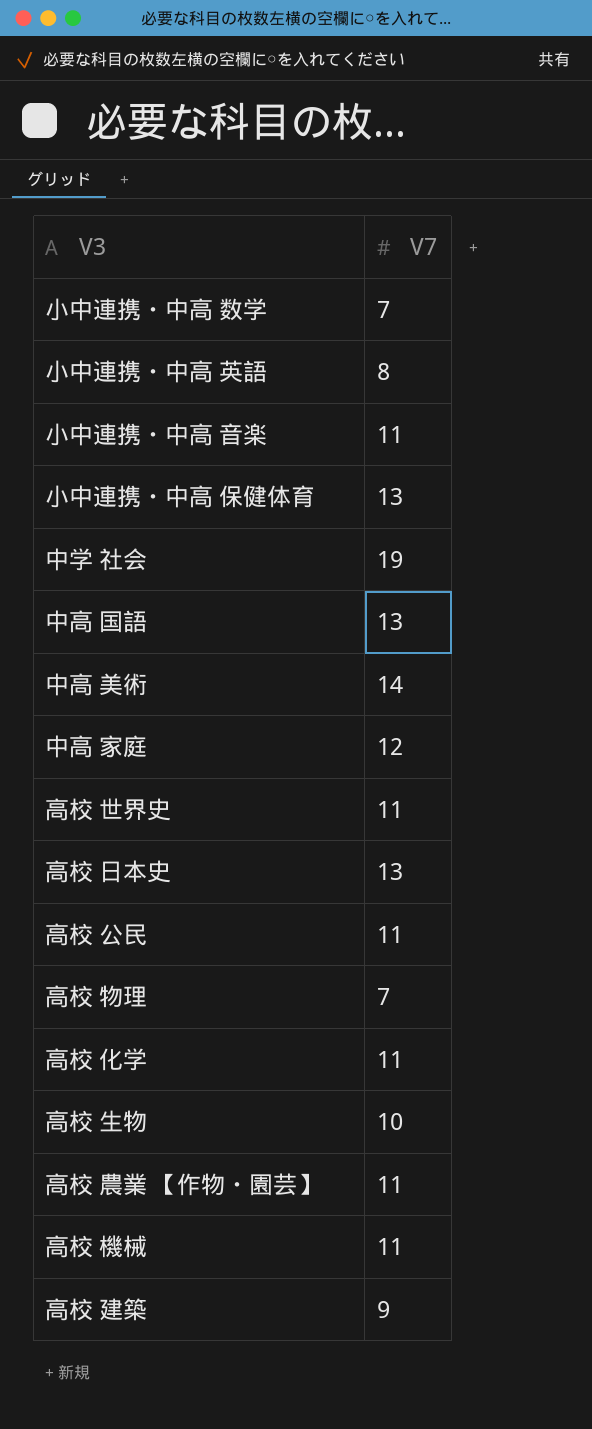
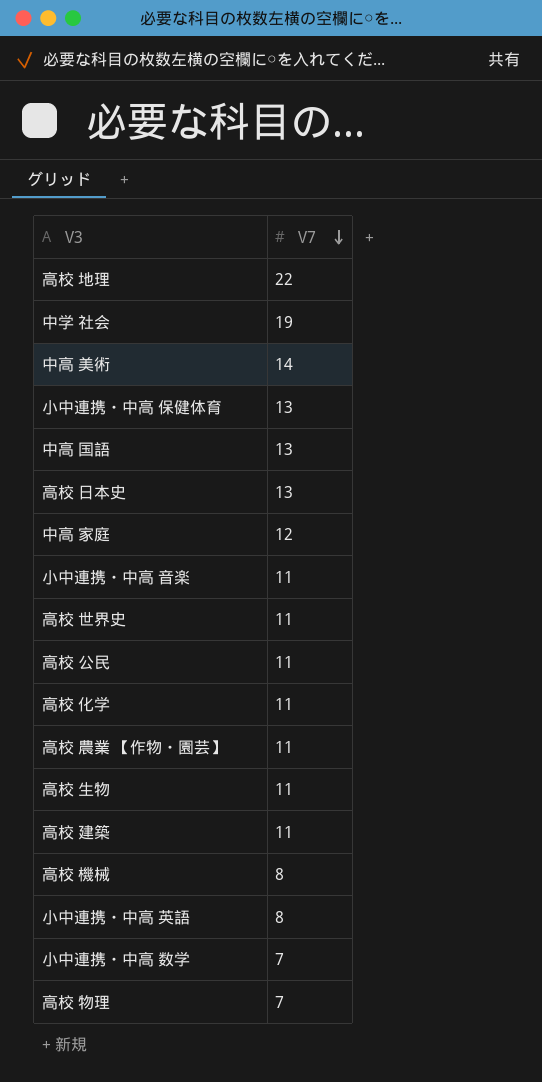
row order: none -> V7 descending
row 高校 地理: none -> 22
高校 生物 | V7: 10 -> 11
高校 建築 | V7: 9 -> 11
高校 機械 | V7: 11 -> 8

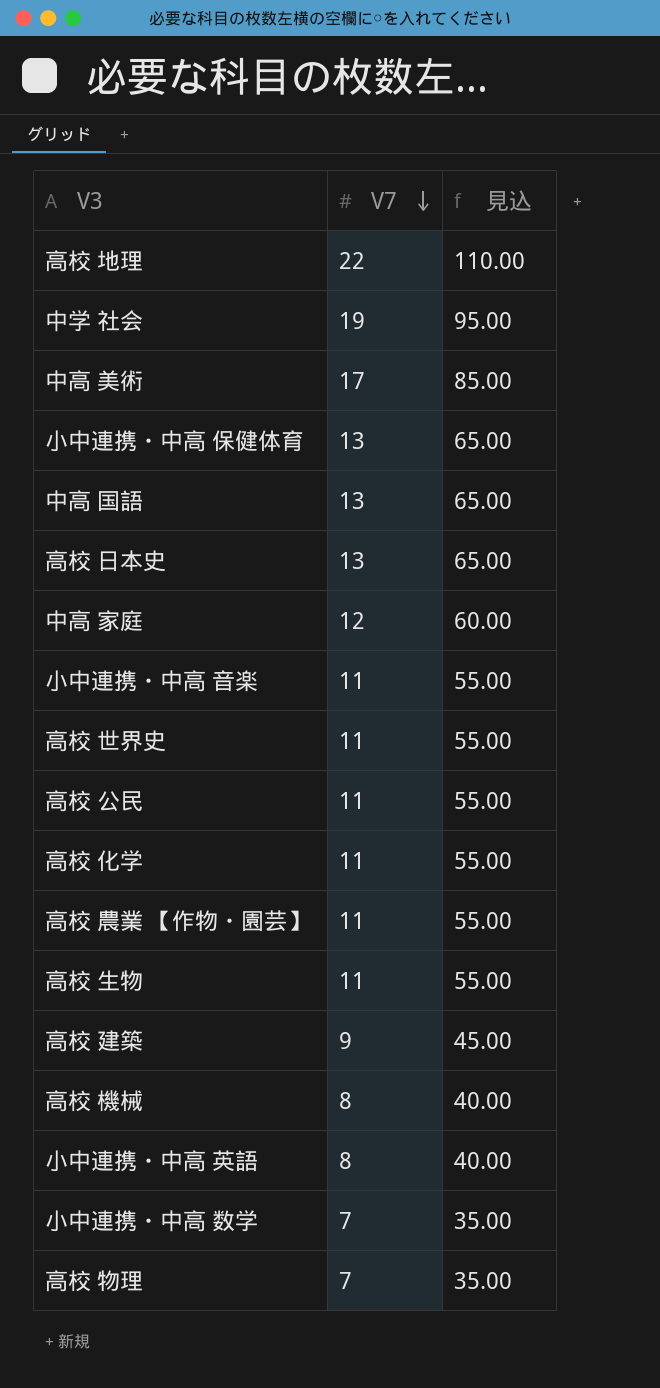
column 見込 | formula: none -> [V7] * 5
中高 美術 | V7: 14 -> 17
高校 建築 | V7: 11 -> 9

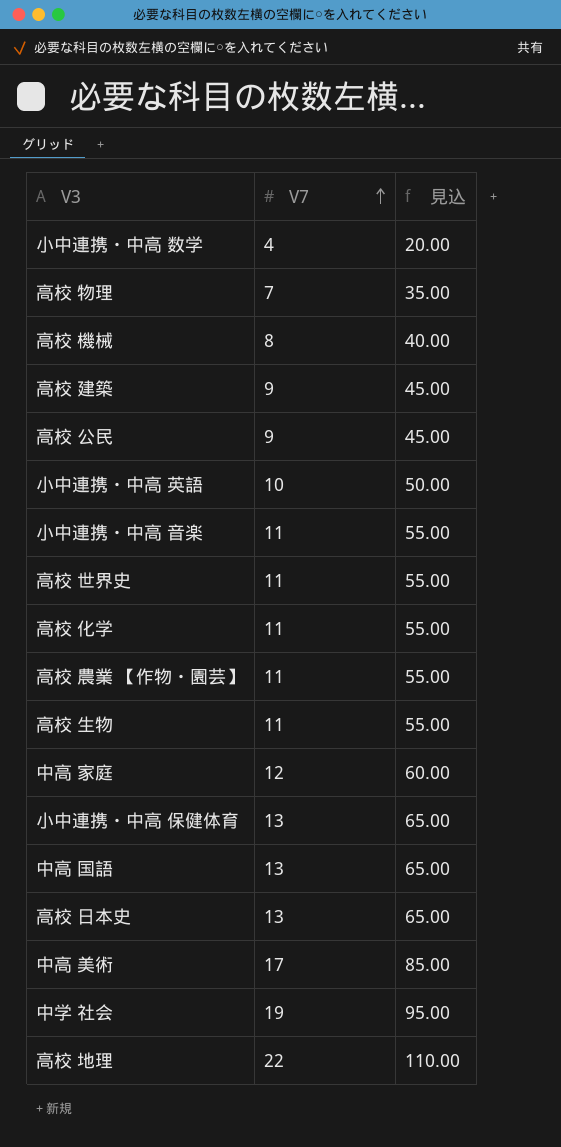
row order: V7 descending -> V7 ascending
小中連携・中高 数学 | V7: 7 -> 4
小中連携・中高 数学 | 見込: 35.00 -> 20.00
高校 公民 | V7: 11 -> 9
高校 公民 | 見込: 55.00 -> 45.00
小中連携・中高 英語 | V7: 8 -> 10
小中連携・中高 英語 | 見込: 40.00 -> 50.00

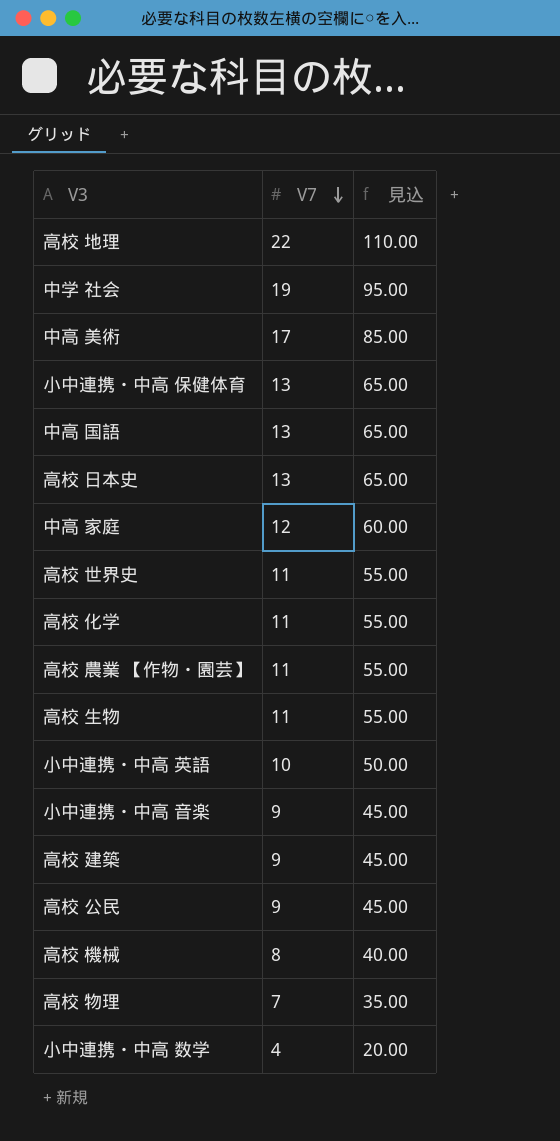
row order: V7 ascending -> V7 descending
小中連携・中高 音楽 | V7: 11 -> 9
小中連携・中高 音楽 | 見込: 55.00 -> 45.00

